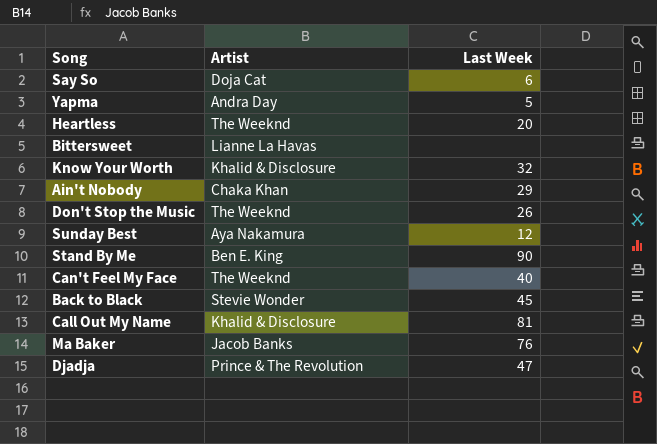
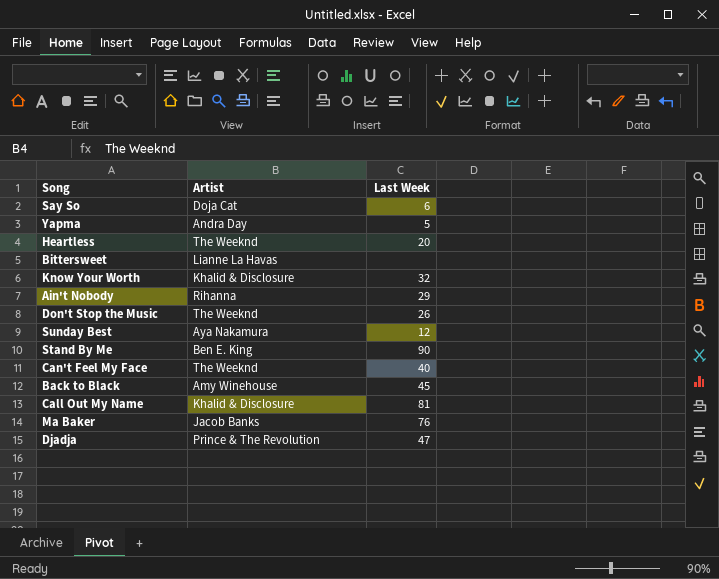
Ain't Nobody | Artist: Chaka Khan -> Rihanna
Back to Black | Artist: Stevie Wonder -> Amy Winehouse

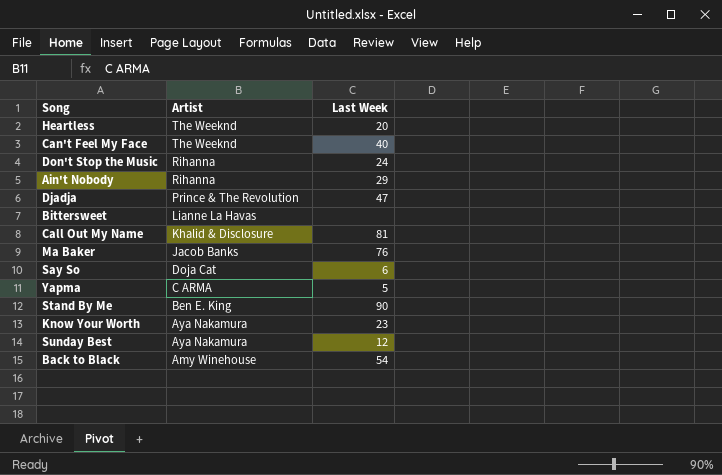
row order: none -> Artist descending
Don't Stop the Music | Artist: The Weeknd -> Rihanna
Don't Stop the Music | Last Week: 26 -> 24
Yapma | Artist: Andra Day -> C ARMA
Know Your Worth | Artist: Khalid & Disclosure -> Aya Nakamura
Know Your Worth | Last Week: 32 -> 23
Back to Black | Last Week: 45 -> 54

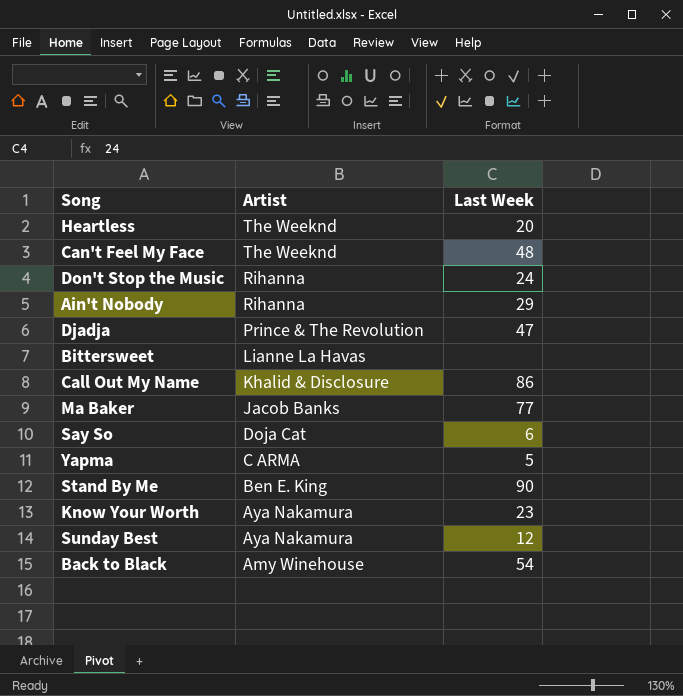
Can't Feel My Face | Last Week: 40 -> 48
Call Out My Name | Last Week: 81 -> 86
Ma Baker | Last Week: 76 -> 77

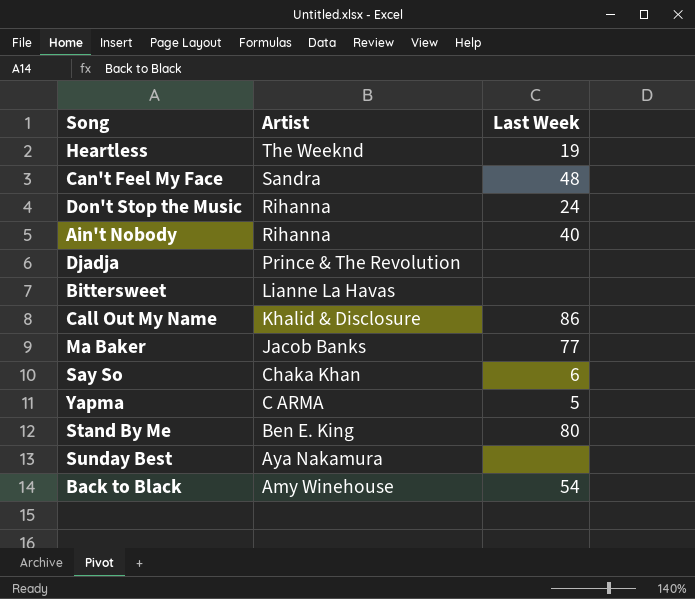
row Know Your Worth: Aya Nakamura | 23 -> none
Heartless | Last Week: 20 -> 19
Can't Feel My Face | Artist: The Weeknd -> Sandra
Ain't Nobody | Last Week: 29 -> 40
Djadja | Last Week: 47 -> none
Say So | Artist: Doja Cat -> Chaka Khan
Stand By Me | Last Week: 90 -> 80
Sunday Best | Last Week: 12 -> none

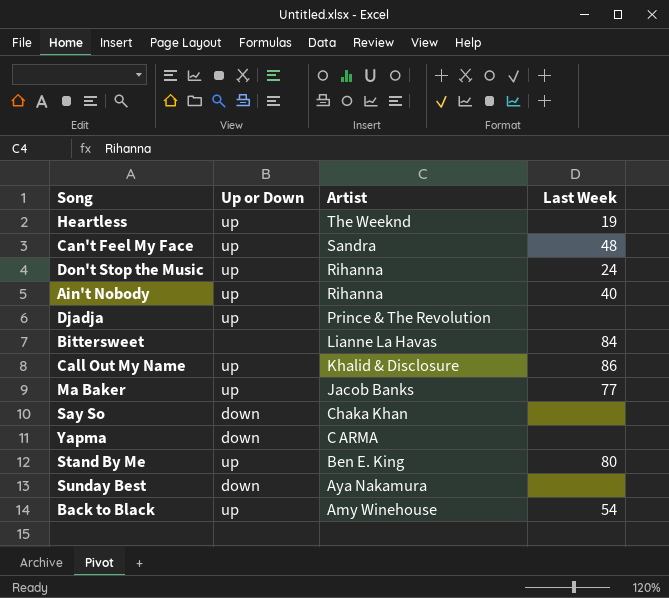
column Up or Down | position: none -> 2
Bittersweet | Last Week: none -> 84
Say So | Last Week: 6 -> none
Yapma | Last Week: 5 -> none

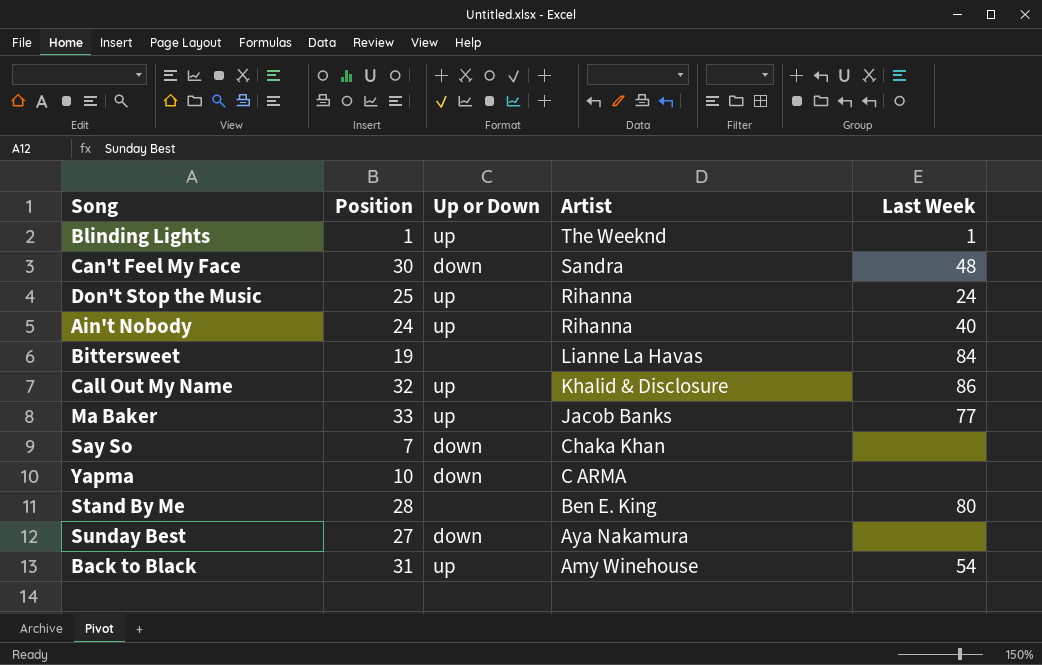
column Position | position: none -> 2
row Heartless: up | The Weeknd | 19 -> none
row Djadja: up | Prince & The Revolution | none -> none
row Blinding Lights: none -> 1 | up | The Weeknd | 1
Can't Feel My Face | Up or Down: up -> down
Stand By Me | Up or Down: up -> none

